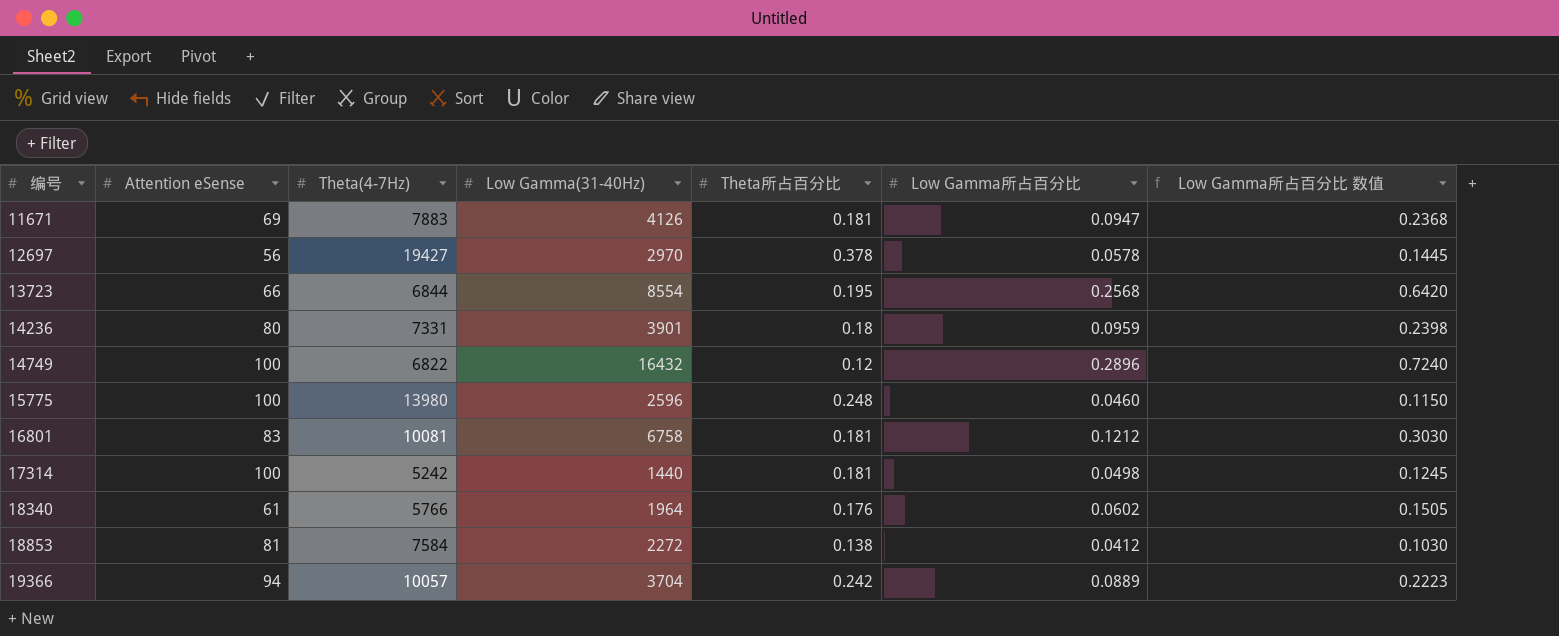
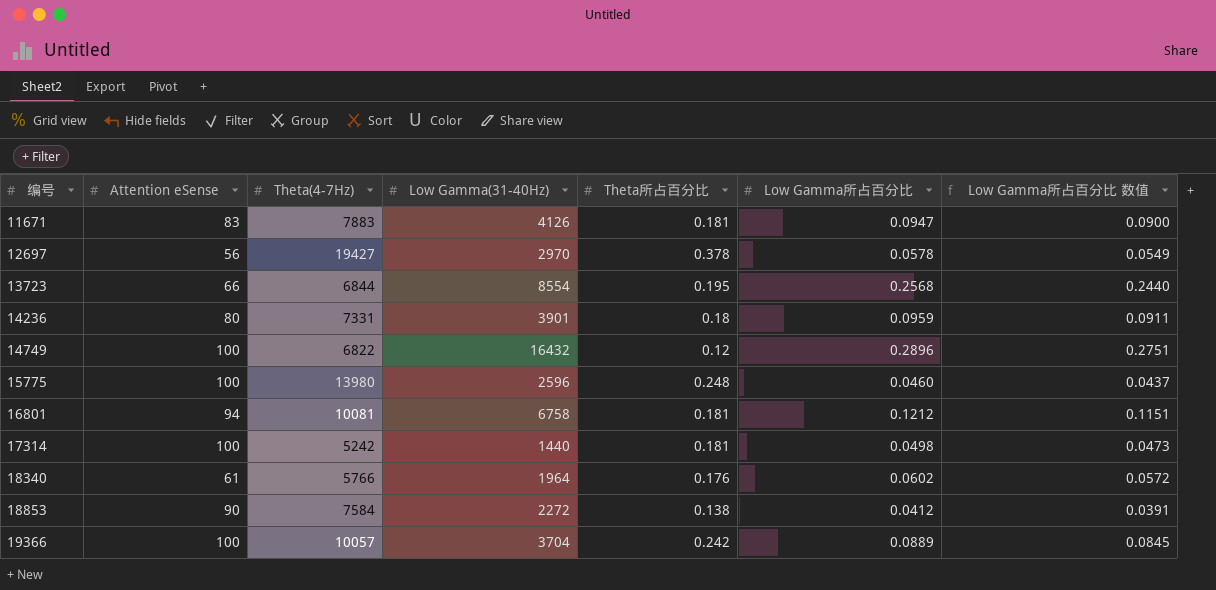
column Low Gamma所占百分比 数值 | formula: [Low Gamma所占百分比] * 2.5 -> [Low Gamma所占百分比] * 0.95
11671 | Attention eSense: 69 -> 83
16801 | Attention eSense: 83 -> 94
18853 | Attention eSense: 81 -> 90
19366 | Attention eSense: 94 -> 100

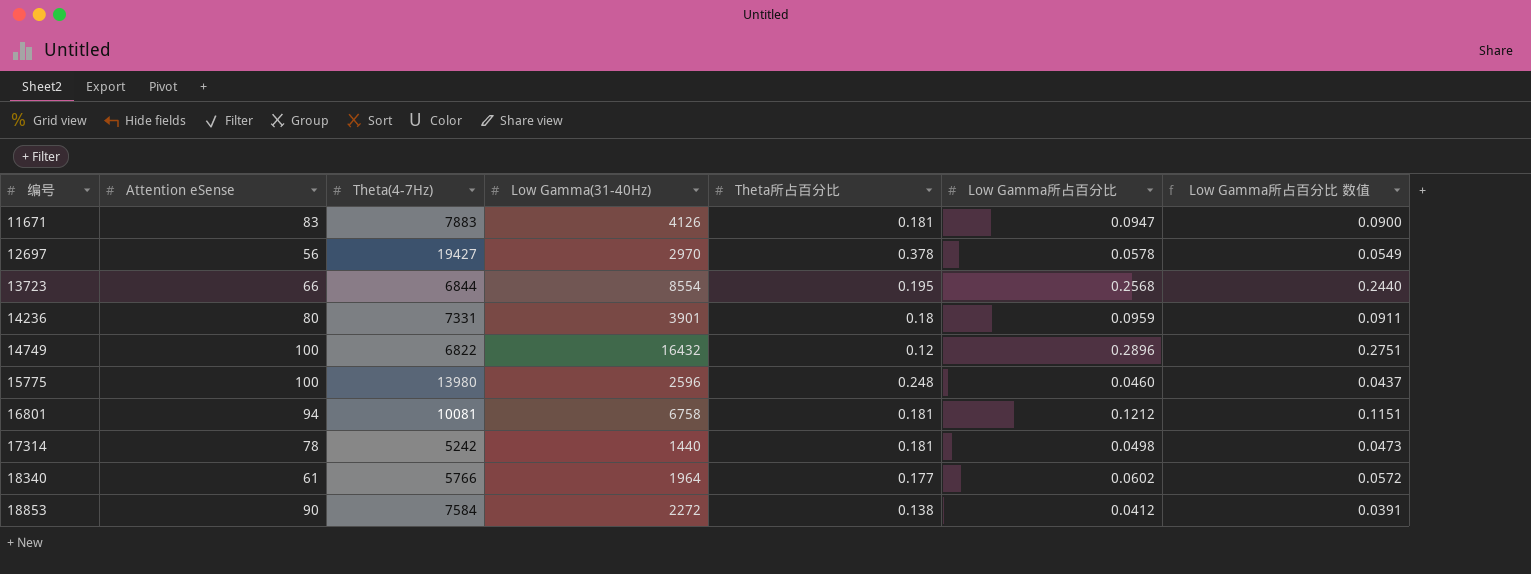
row 19366: 100 | 10057 | 3704 | 0.242 | 0.0889 | 0.0845 -> none
17314 | Attention eSense: 100 -> 78
18340 | Theta所占百分比: 0.176 -> 0.177

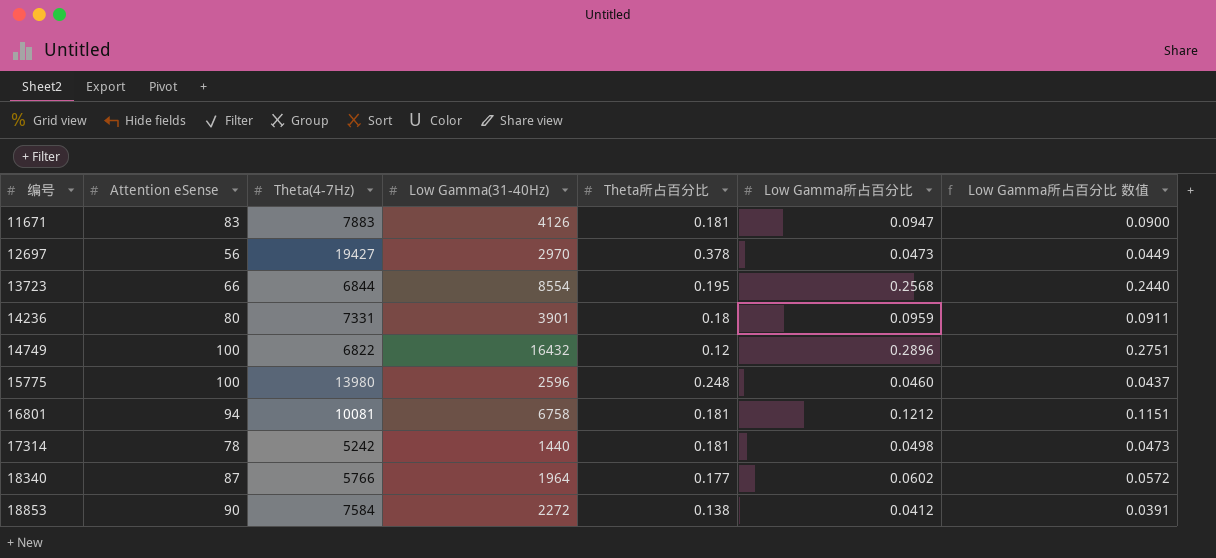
12697 | Low Gamma所占百分比: 0.0578 -> 0.0473
12697 | Low Gamma所占百分比 数值: 0.0549 -> 0.0449
18340 | Attention eSense: 61 -> 87

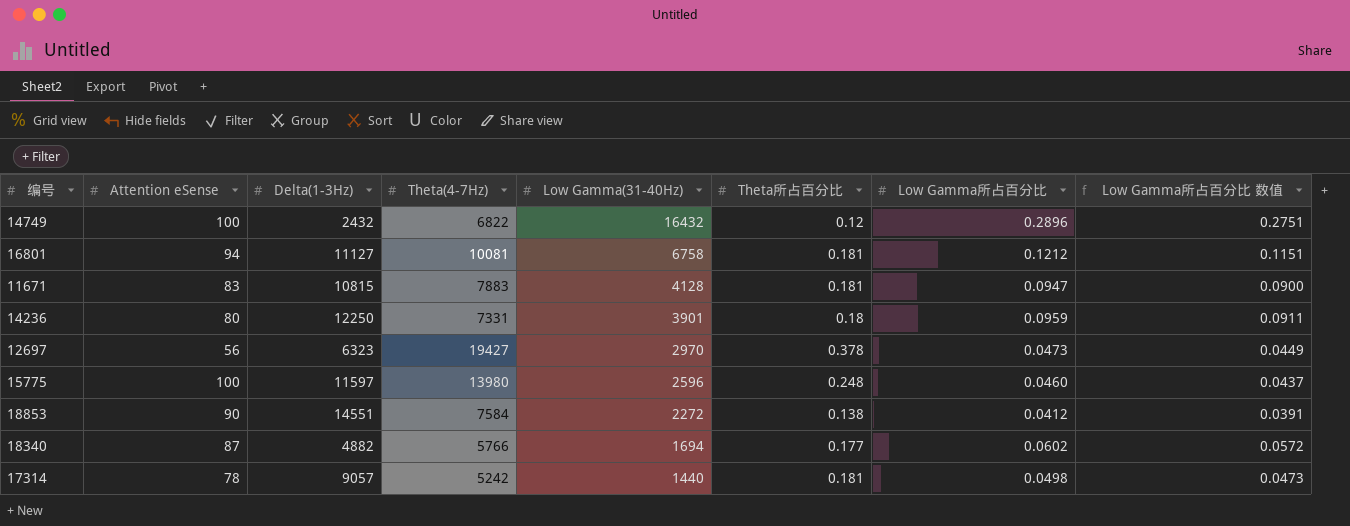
row order: 编号 ascending -> Low Gamma(31-40Hz) descending
column Delta(1-3Hz) | position: none -> 3
row 13723: 66 | 6844 | 8554 | 0.195 | 0.2568 | 0.2440 -> none
11671 | Low Gamma(31-40Hz): 4126 -> 4128
18340 | Low Gamma(31-40Hz): 1964 -> 1694

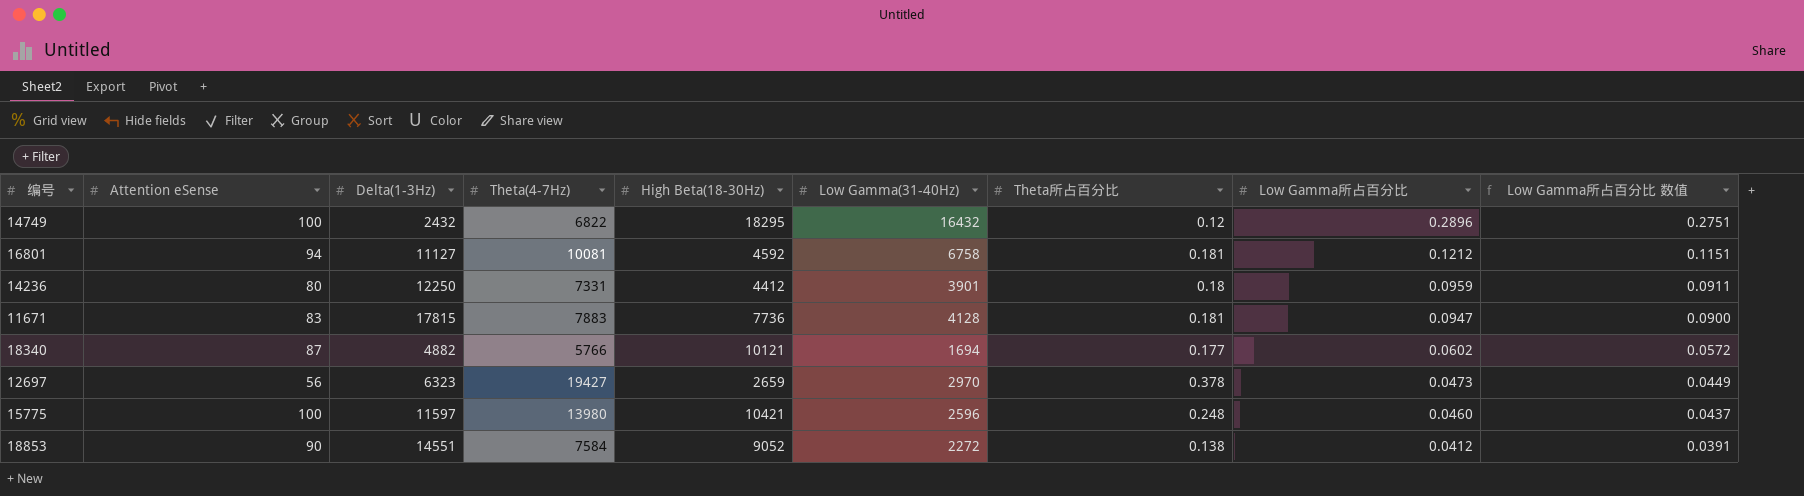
row order: Low Gamma(31-40Hz) descending -> Low Gamma所占百分比 descending
column High Beta(18-30Hz) | position: none -> 5
row 17314: 78 | 9057 | 5242 | 1440 | 0.181 | 0.0498 | 0.0473 -> none
11671 | Delta(1-3Hz): 10815 -> 17815

